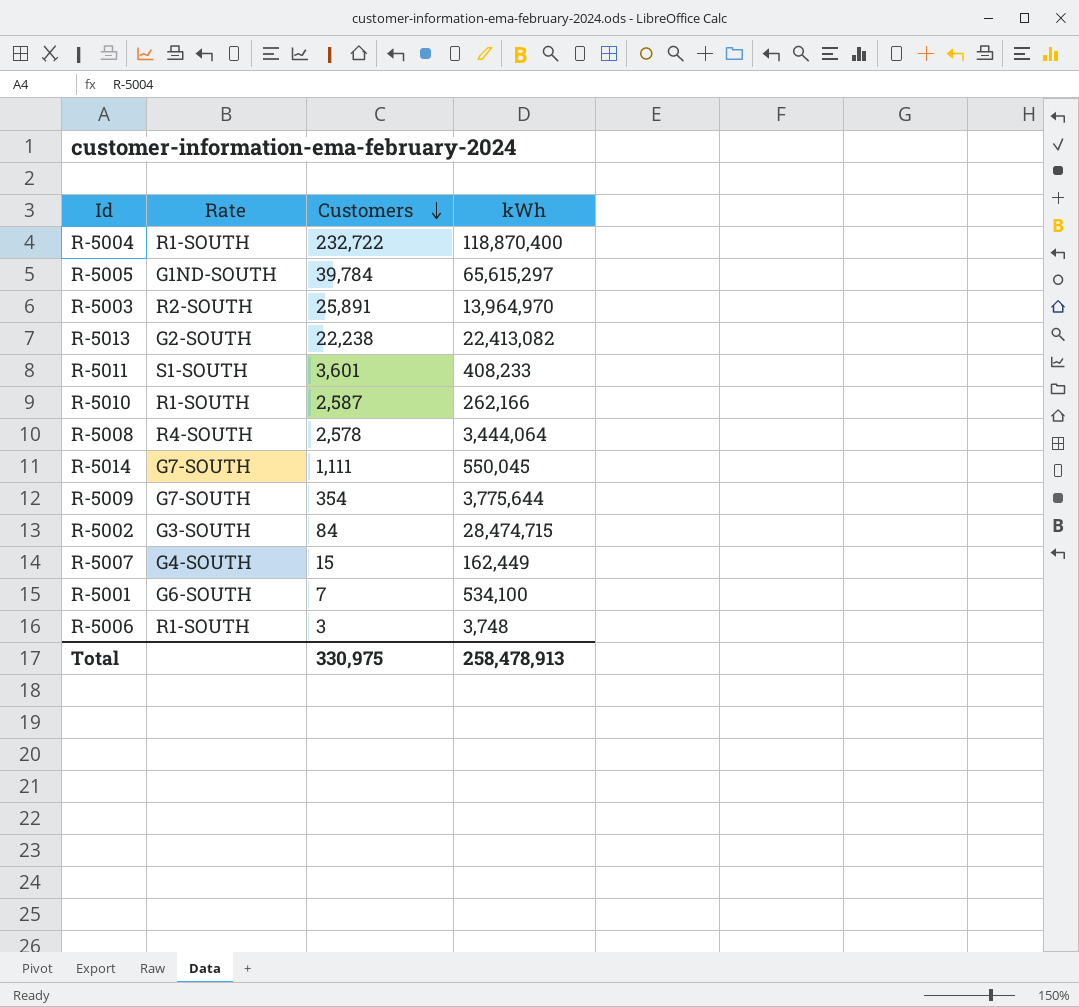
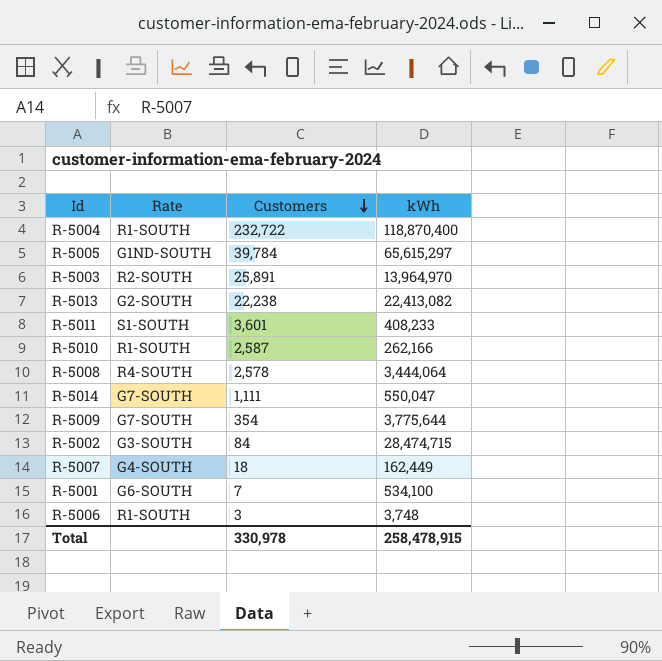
R-5014 | kWh: 550,045 -> 550,047
R-5007 | Customers: 15 -> 18
Total | Customers: 330,975 -> 330,978
Total | kWh: 258,478,913 -> 258,478,915

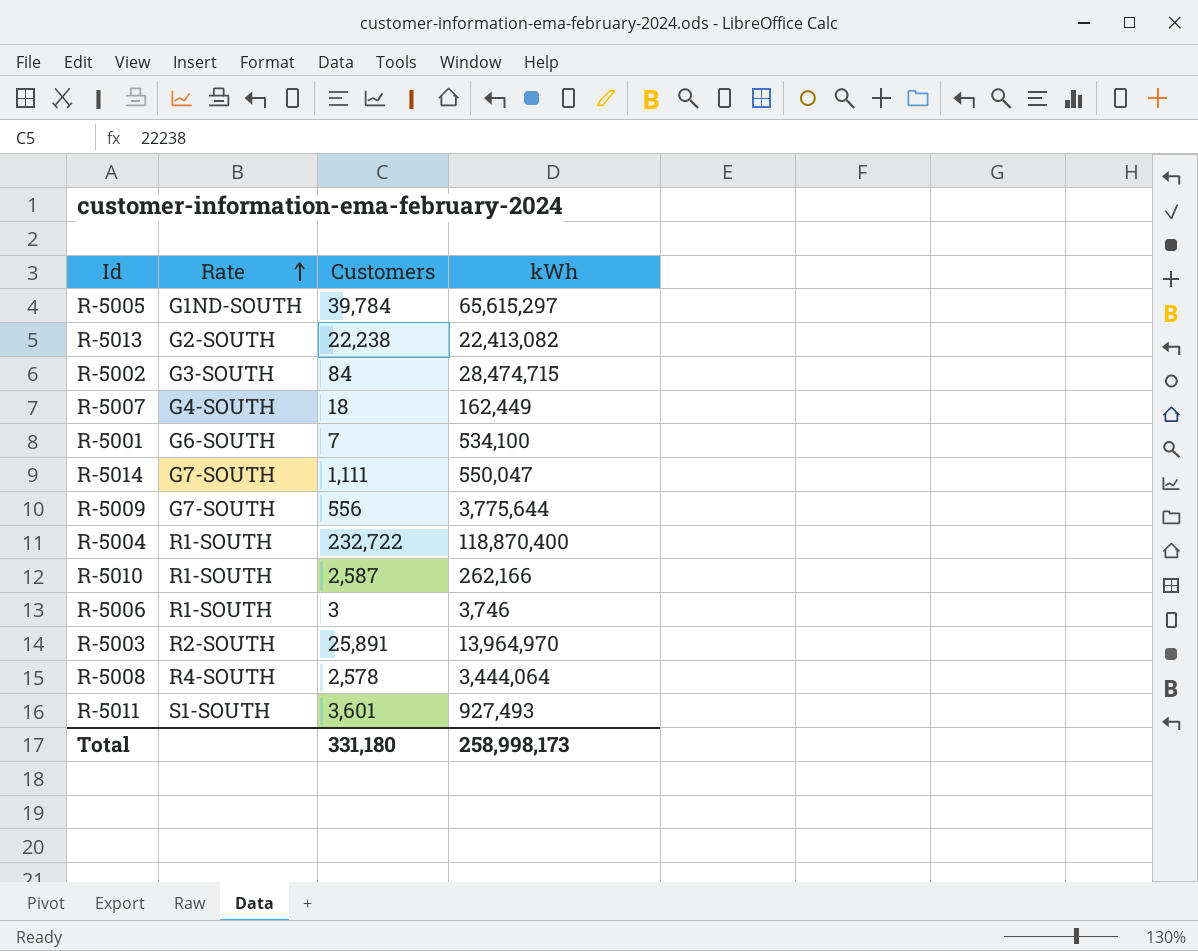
row order: Customers descending -> Rate ascending
R-5009 | Customers: 354 -> 556
R-5006 | kWh: 3,748 -> 3,746
R-5011 | kWh: 408,233 -> 927,493
Total | Customers: 330,978 -> 331,180
Total | kWh: 258,478,915 -> 258,998,173

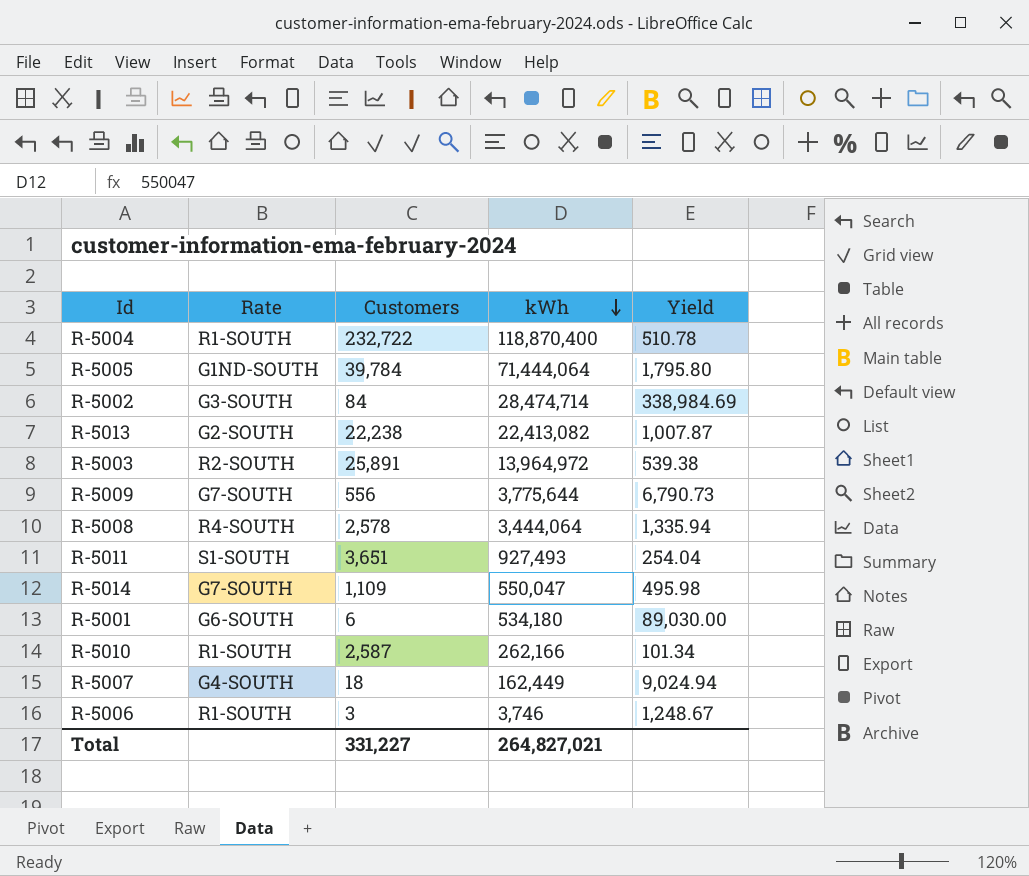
row order: Rate ascending -> kWh descending
column Yield | formula: none -> [kWh] / [Customers]
R-5005 | kWh: 65,615,297 -> 71,444,064
R-5002 | kWh: 28,474,715 -> 28,474,714
R-5003 | kWh: 13,964,970 -> 13,964,972
R-5011 | Customers: 3,601 -> 3,651
R-5014 | Customers: 1,111 -> 1,109
R-5001 | Customers: 7 -> 6
R-5001 | kWh: 534,100 -> 534,180
Total | Customers: 331,180 -> 331,227
Total | kWh: 258,998,173 -> 264,827,021

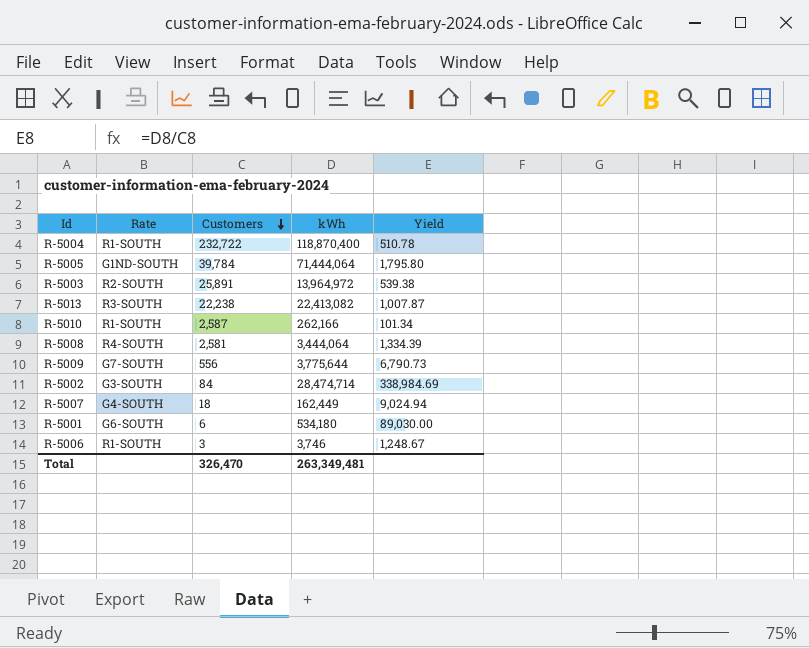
row order: kWh descending -> Customers descending
row R-5011: S1-SOUTH | 3,651 | 927,493 | 254.04 -> none
row R-5014: G7-SOUTH | 1,109 | 550,047 | 495.98 -> none
R-5013 | Rate: G2-SOUTH -> R3-SOUTH
R-5008 | Customers: 2,578 -> 2,581
R-5008 | Yield: 1,335.94 -> 1,334.39
Total | Customers: 331,227 -> 326,470
Total | kWh: 264,827,021 -> 263,349,481

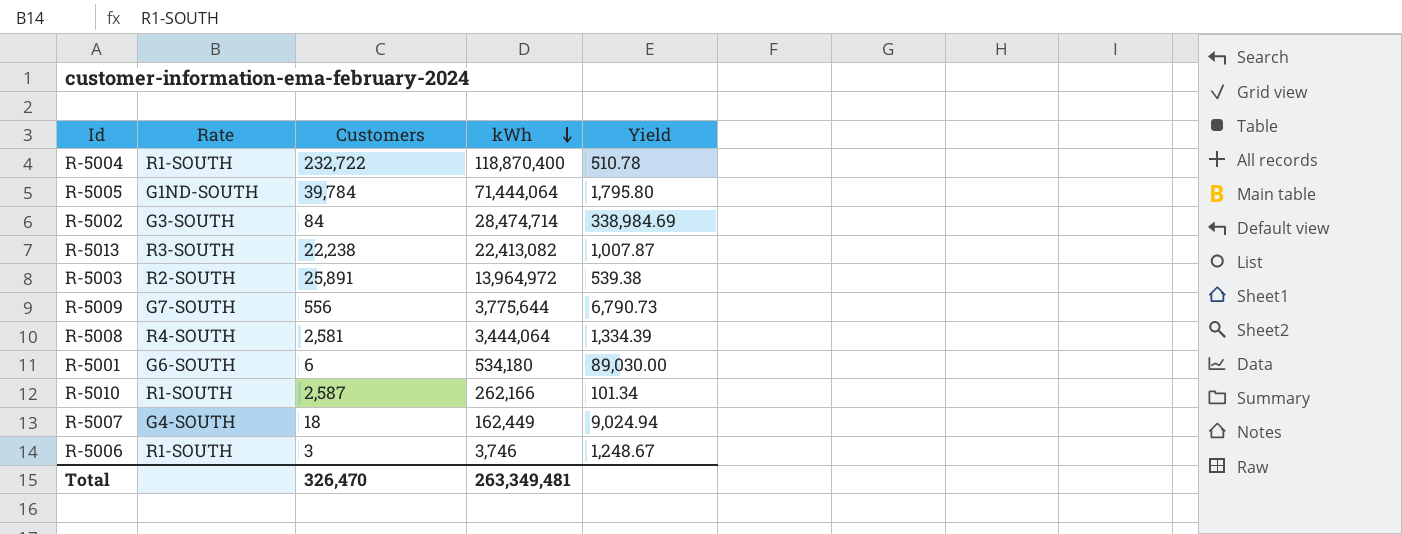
row order: Customers descending -> kWh descending

